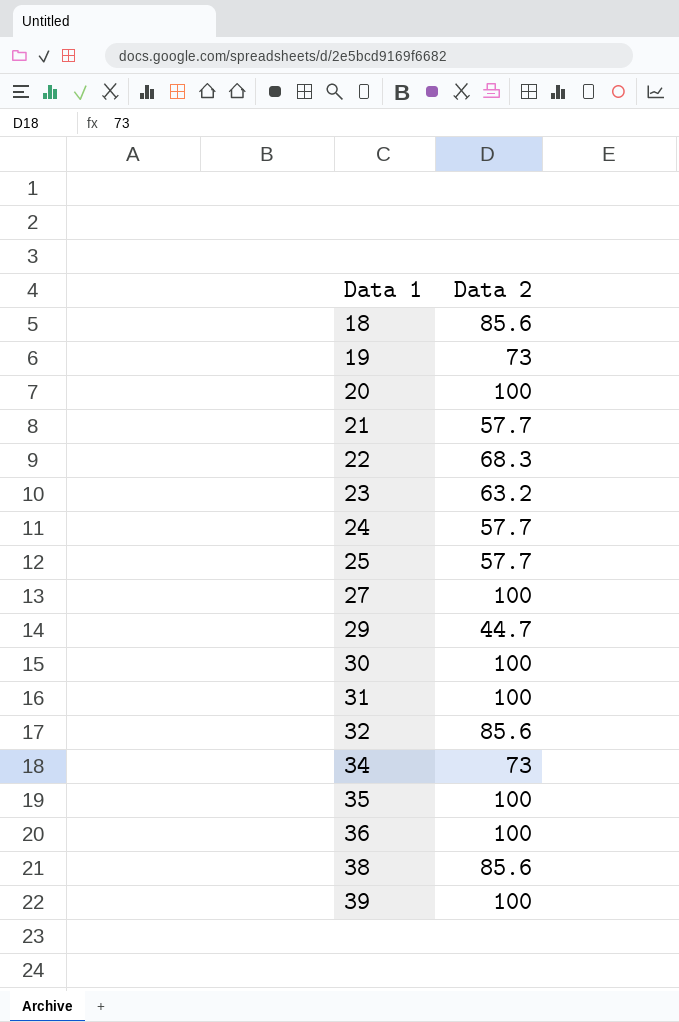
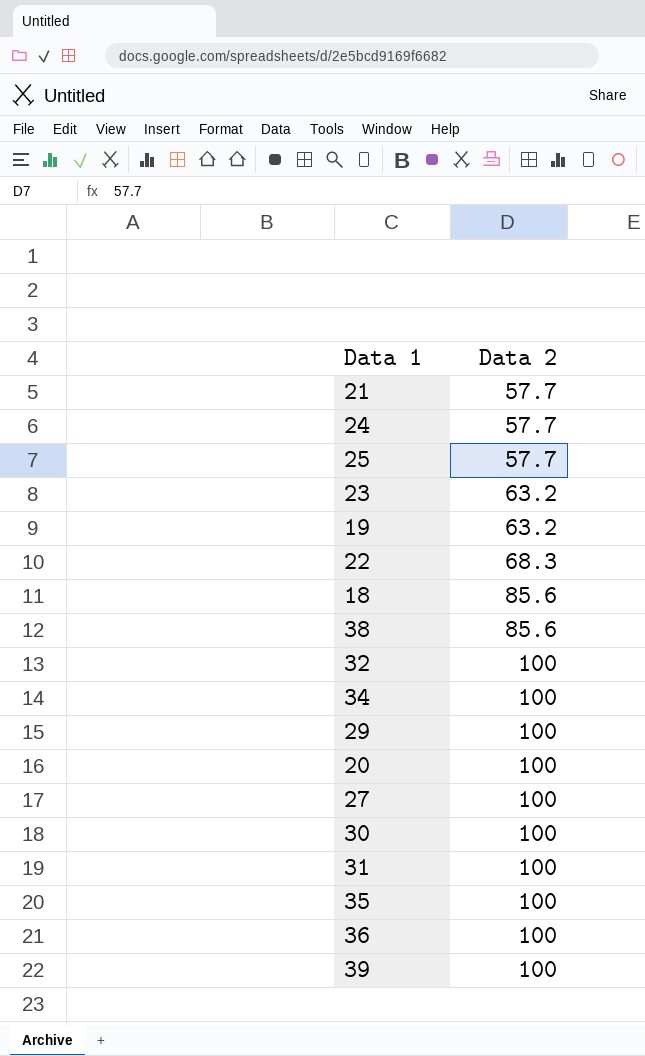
row order: Data 1 ascending -> Data 2 ascending
19 | Data 2: 73 -> 63.2
32 | Data 2: 85.6 -> 100
34 | Data 2: 73 -> 100
29 | Data 2: 44.7 -> 100

